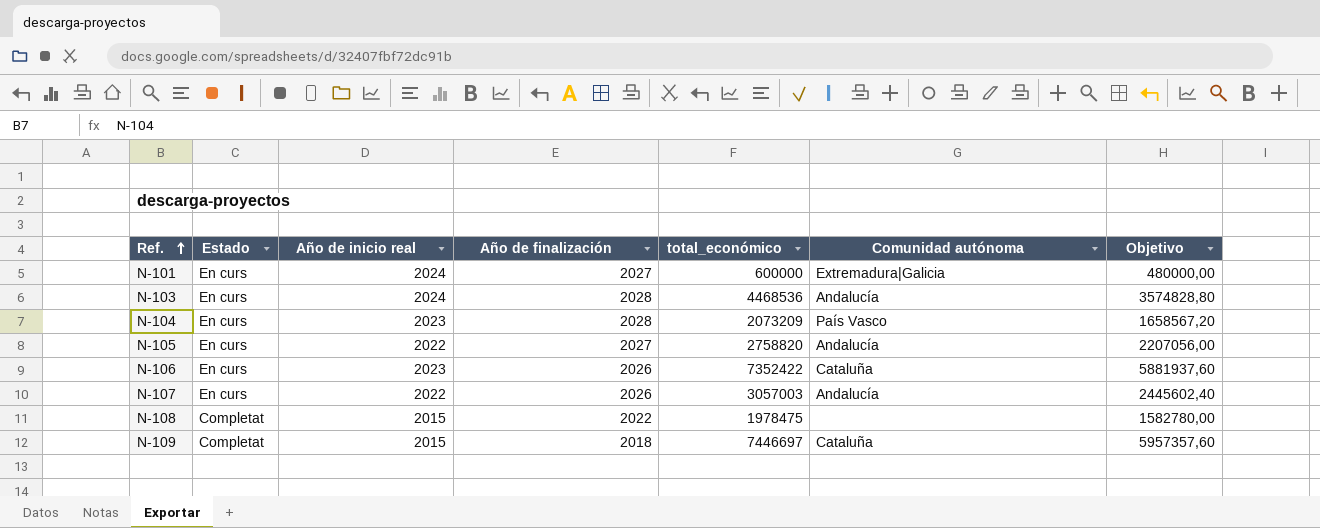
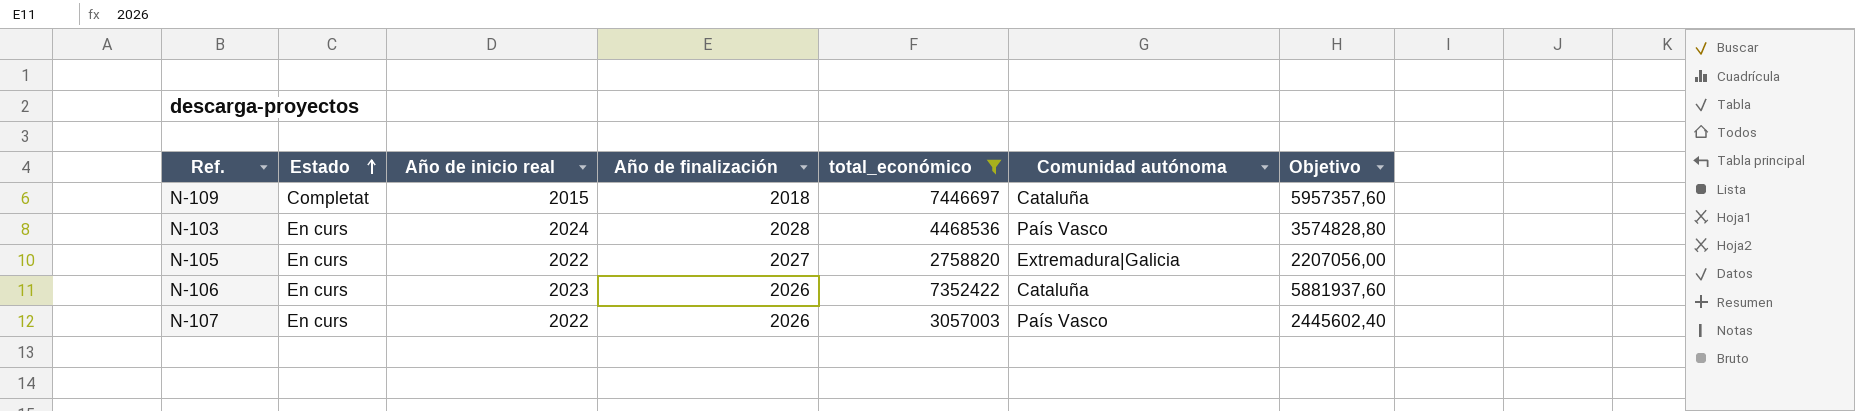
filter: none -> total_económico >= 2758820
row order: Ref. ascending -> Estado ascending
N-103 | Comunidad autónoma: Andalucía -> País Vasco
N-105 | Comunidad autónoma: Andalucía -> Extremadura|Galicia
N-107 | Comunidad autónoma: Andalucía -> País Vasco

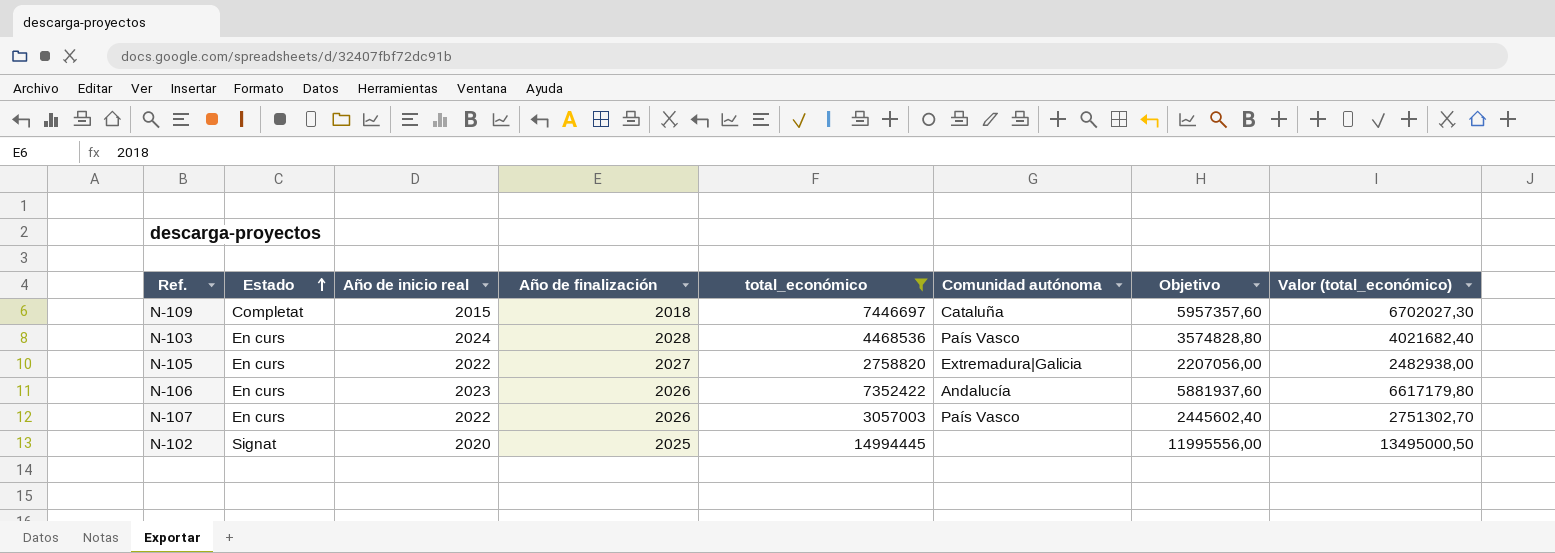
column Valor (total_económico) | formula: none -> [total_económico] * 0,9
N-106 | Comunidad autónoma: Cataluña -> Andalucía
row N-102: none -> Signat | 2020 | 2025 | 14994445 | none | 11995556,00 | 13495000,50

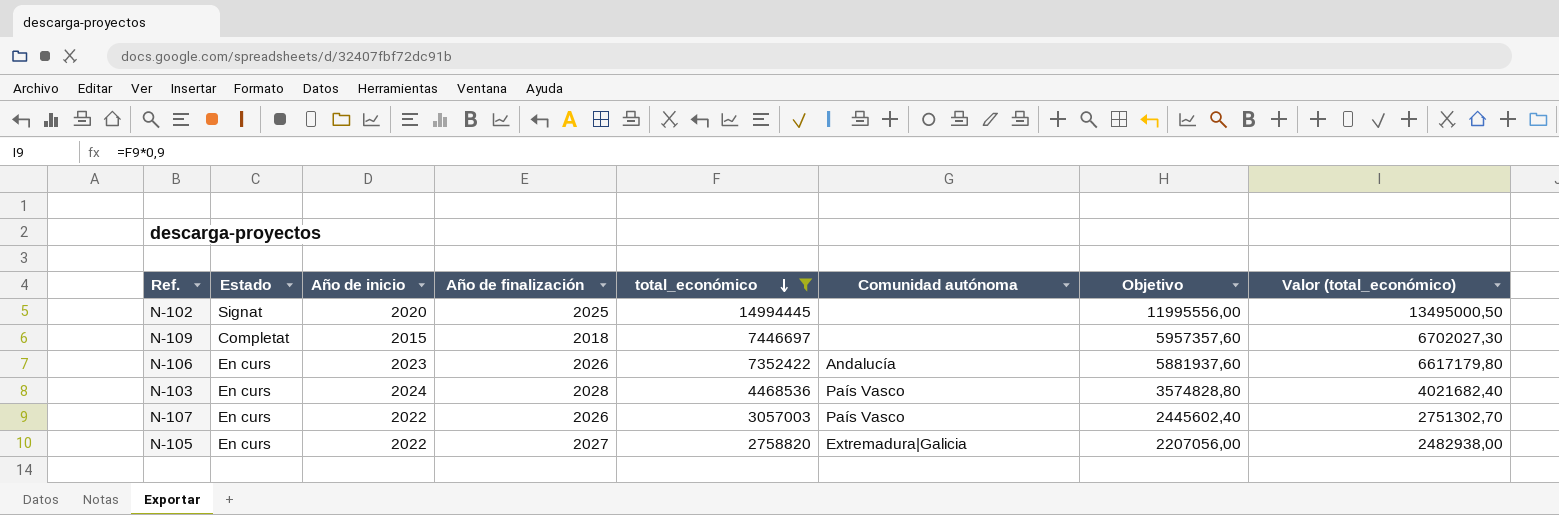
row order: Estado ascending -> total_económico descending
column name: Año de inicio real -> Año de inicio
N-109 | Comunidad autónoma: Cataluña -> none

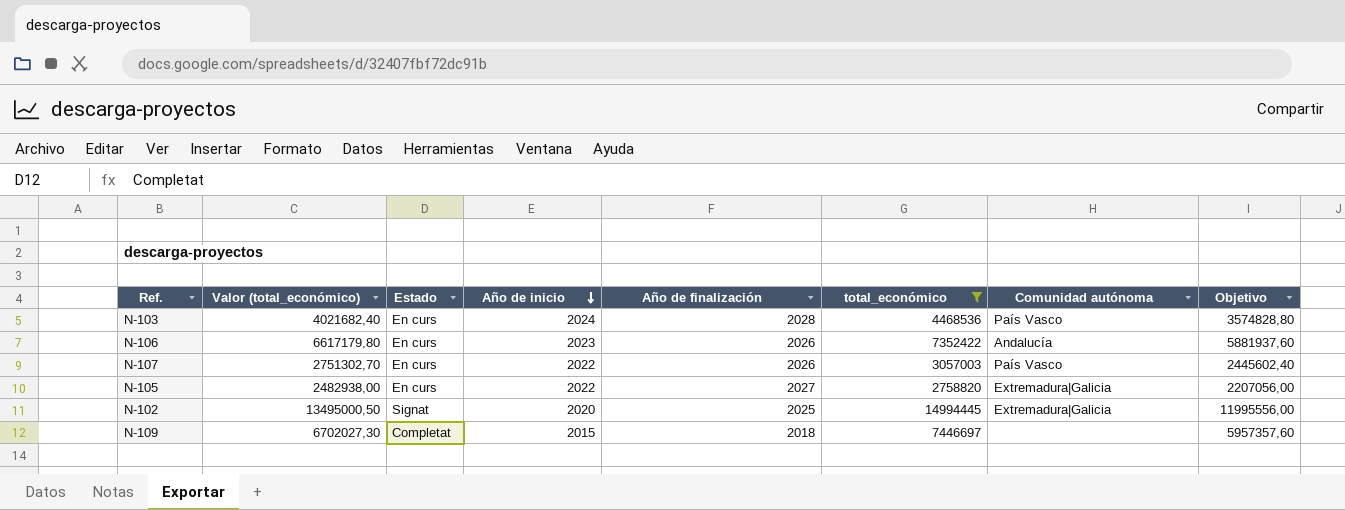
row order: total_económico descending -> Año de inicio descending
column Valor (total_económico) | position: 8 -> 2
N-102 | Comunidad autónoma: none -> Extremadura|Galicia

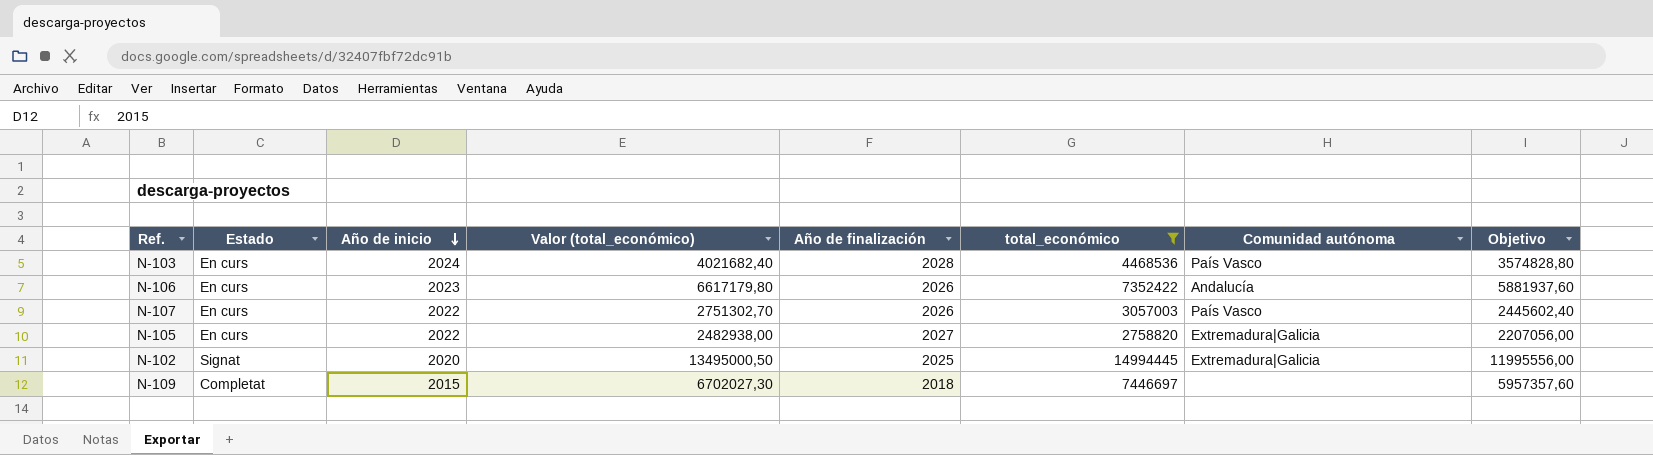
column Valor (total_económico) | position: 2 -> 4

